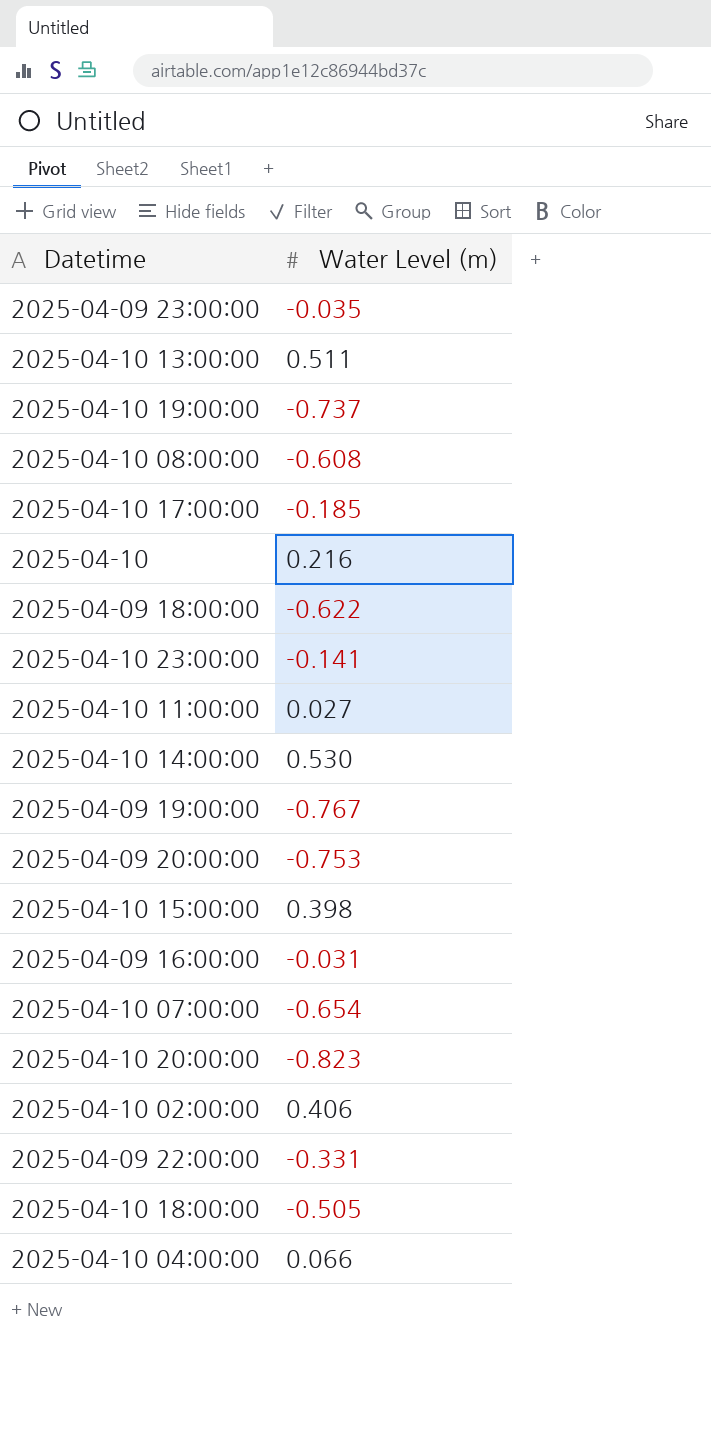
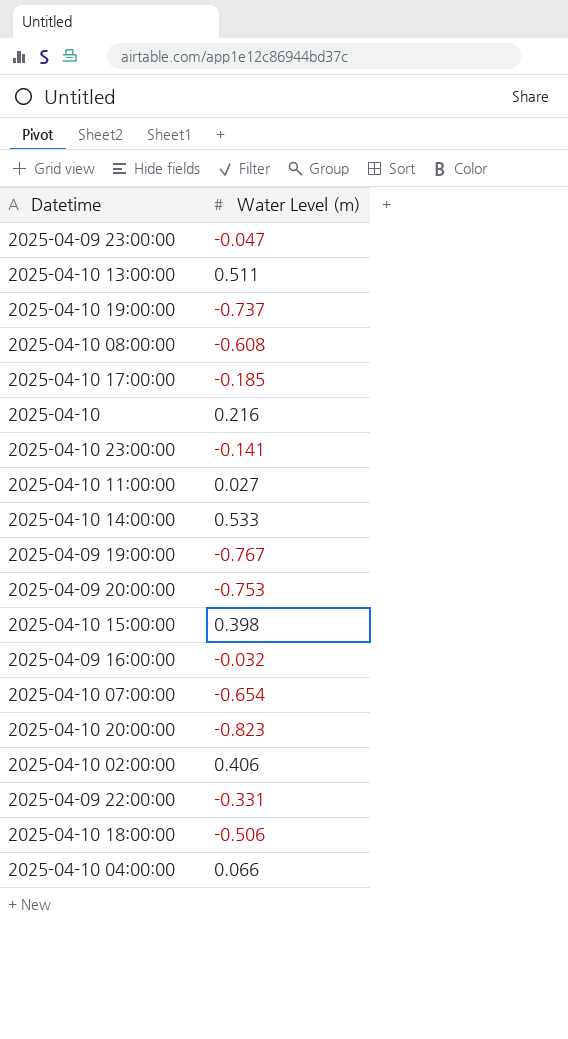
row 2025-04-09 18:00:00: -0.622 -> none
2025-04-09 23:00:00 | Water Level (m): -0.035 -> -0.047
2025-04-10 14:00:00 | Water Level (m): 0.530 -> 0.533
2025-04-09 16:00:00 | Water Level (m): -0.031 -> -0.032
2025-04-10 18:00:00 | Water Level (m): -0.505 -> -0.506

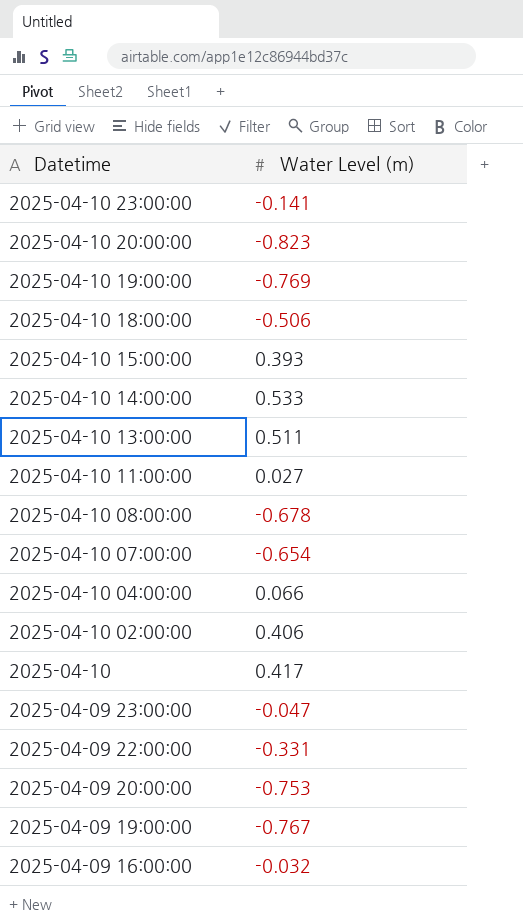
row order: none -> Datetime descending
row 2025-04-10 17:00:00: -0.185 -> none
2025-04-10 19:00:00 | Water Level (m): -0.737 -> -0.769
2025-04-10 15:00:00 | Water Level (m): 0.398 -> 0.393
2025-04-10 08:00:00 | Water Level (m): -0.608 -> -0.678
2025-04-10 | Water Level (m): 0.216 -> 0.417

